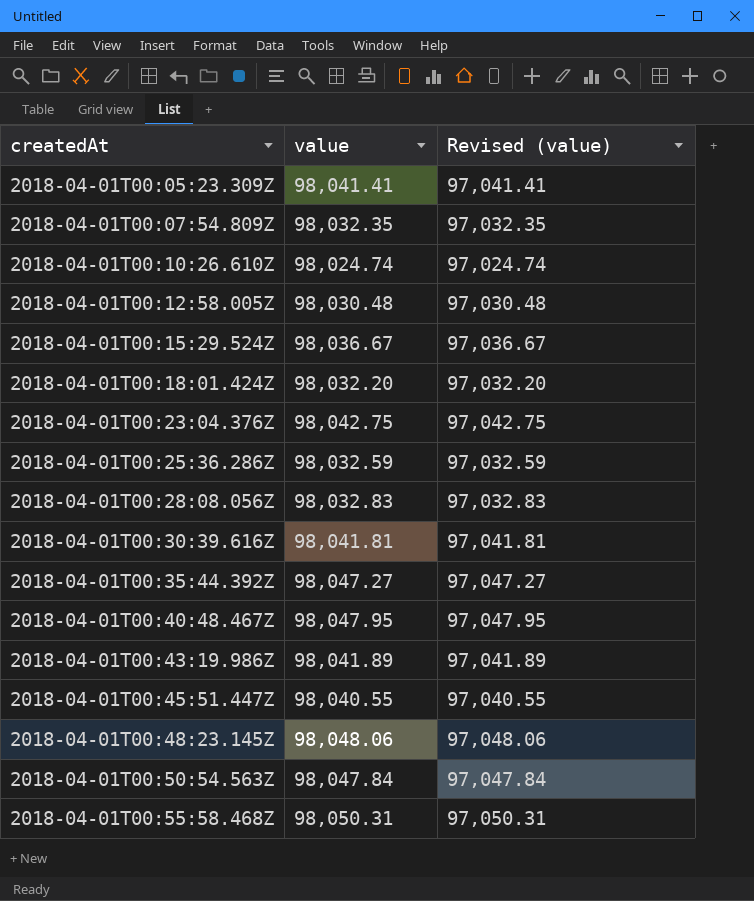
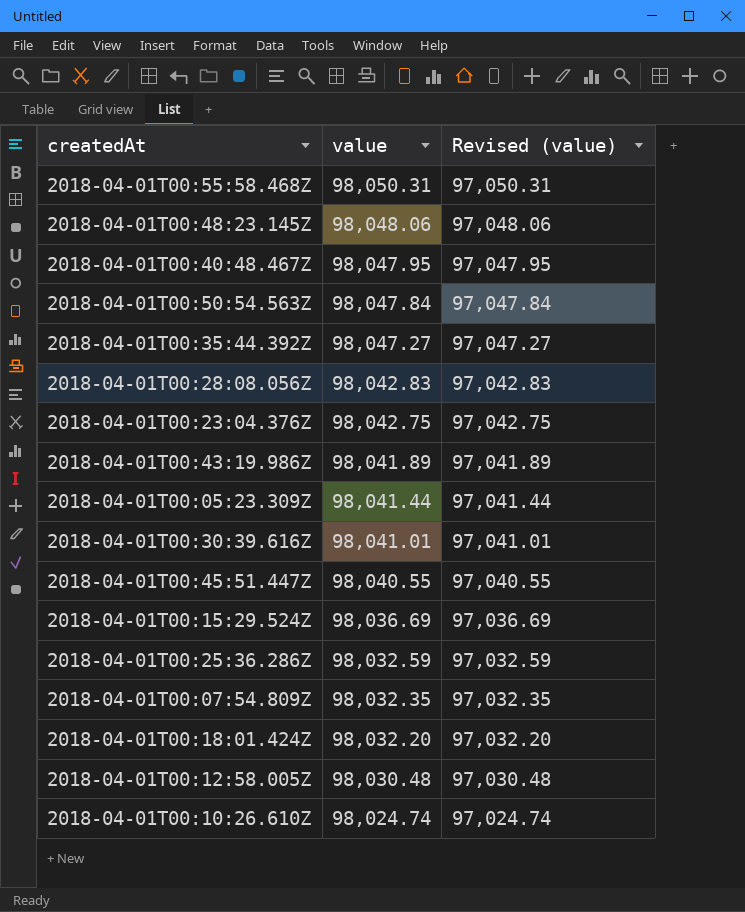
row order: createdAt ascending -> value descending
2018-04-01T00:28:08.056Z | value: 98,032.83 -> 98,042.83
2018-04-01T00:28:08.056Z | Revised (value): 97,032.83 -> 97,042.83
2018-04-01T00:05:23.309Z | value: 98,041.41 -> 98,041.44
2018-04-01T00:05:23.309Z | Revised (value): 97,041.41 -> 97,041.44
2018-04-01T00:30:39.616Z | value: 98,041.81 -> 98,041.01
2018-04-01T00:30:39.616Z | Revised (value): 97,041.81 -> 97,041.01
2018-04-01T00:15:29.524Z | value: 98,036.67 -> 98,036.69
2018-04-01T00:15:29.524Z | Revised (value): 97,036.67 -> 97,036.69

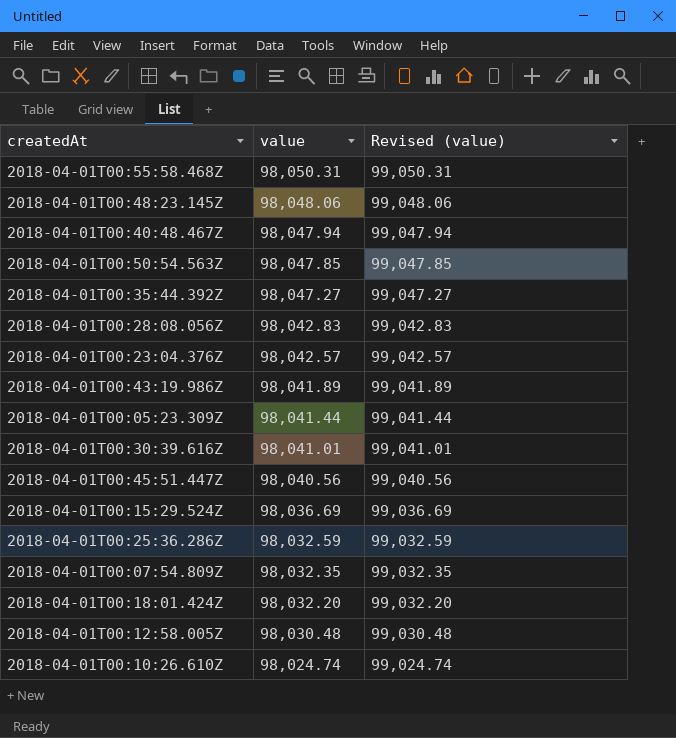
column Revised (value) | formula: [value] - 1000 -> [value] + 1000
2018-04-01T00:40:48.467Z | value: 98,047.95 -> 98,047.94
2018-04-01T00:50:54.563Z | value: 98,047.84 -> 98,047.85
2018-04-01T00:23:04.376Z | value: 98,042.75 -> 98,042.57
2018-04-01T00:45:51.447Z | value: 98,040.55 -> 98,040.56

